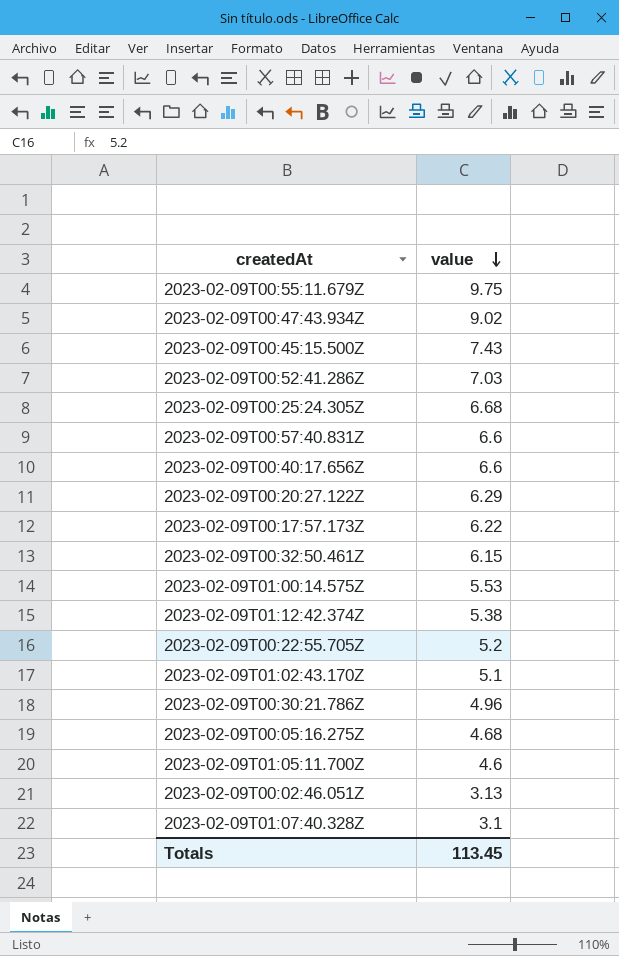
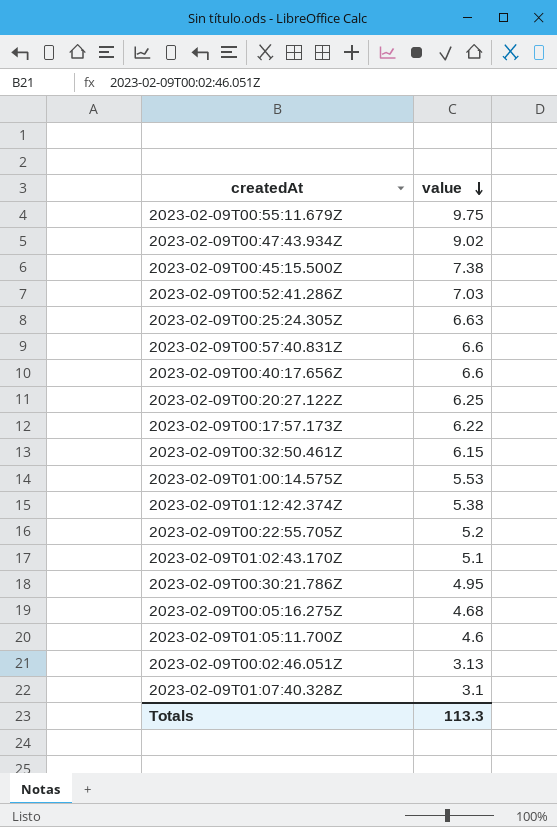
2023-02-09T00:45:15.500Z | value: 7.43 -> 7.38
2023-02-09T00:25:24.305Z | value: 6.68 -> 6.63
2023-02-09T00:20:27.122Z | value: 6.29 -> 6.25
2023-02-09T00:30:21.786Z | value: 4.96 -> 4.95
Totals | value: 113.45 -> 113.3

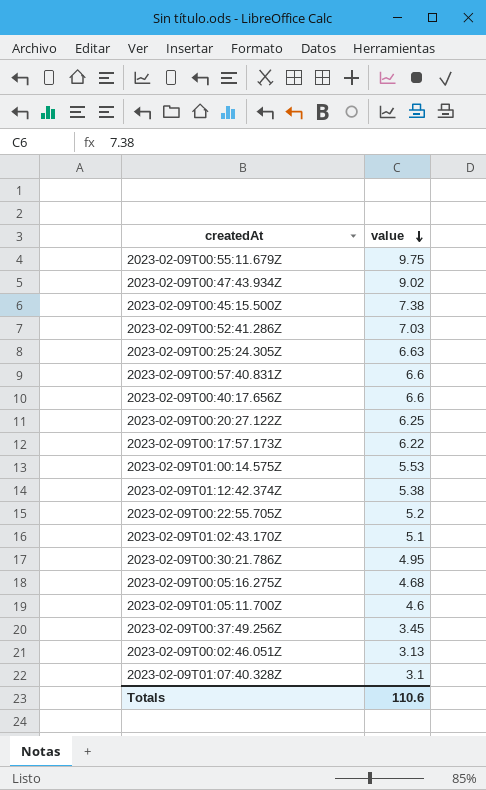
row 2023-02-09T00:32:50.461Z: 6.15 -> none
row 2023-02-09T00:37:49.256Z: none -> 3.45
Totals | value: 113.3 -> 110.6

